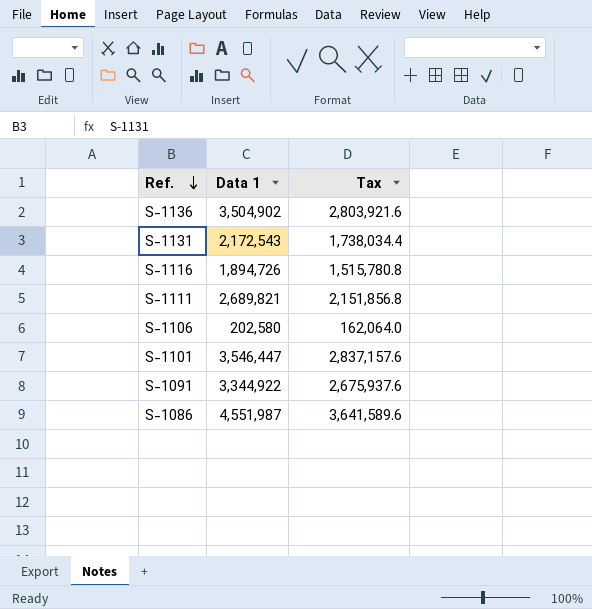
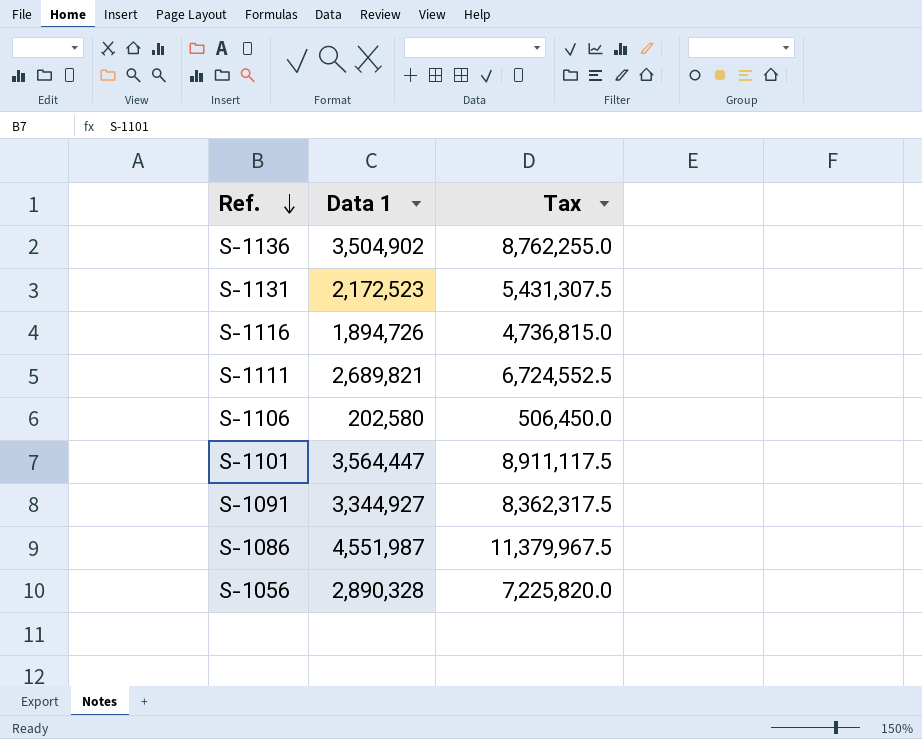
column Tax | formula: [Data 1] * 0.8 -> [Data 1] * 2.5
S-1131 | Data 1: 2,172,543 -> 2,172,523
S-1101 | Data 1: 3,546,447 -> 3,564,447
S-1091 | Data 1: 3,344,922 -> 3,344,927
row S-1056: none -> 2,890,328 | 7,225,820.0

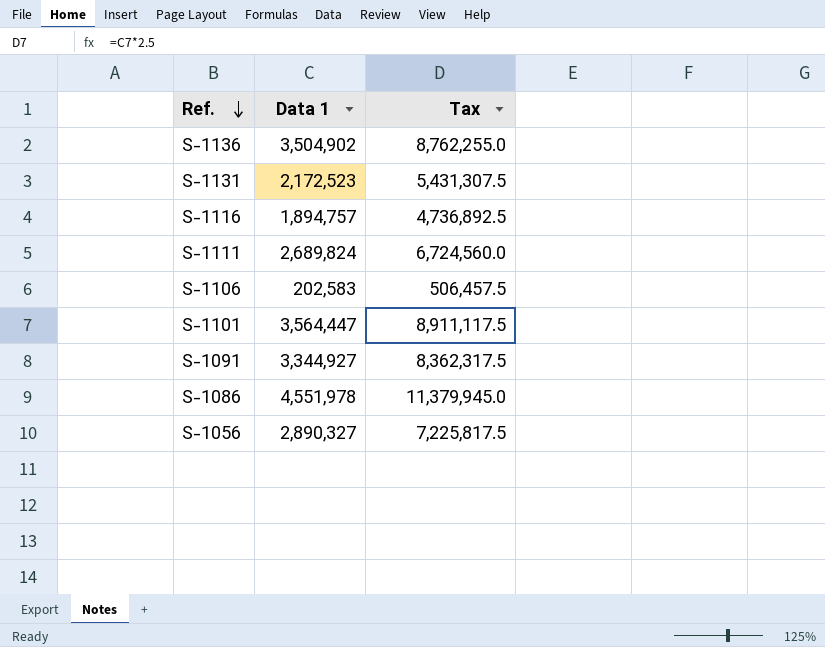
S-1116 | Data 1: 1,894,726 -> 1,894,757
S-1116 | Tax: 4,736,815.0 -> 4,736,892.5
S-1111 | Data 1: 2,689,821 -> 2,689,824
S-1111 | Tax: 6,724,552.5 -> 6,724,560.0
S-1106 | Data 1: 202,580 -> 202,583
S-1106 | Tax: 506,450.0 -> 506,457.5
S-1086 | Data 1: 4,551,987 -> 4,551,978
S-1086 | Tax: 11,379,967.5 -> 11,379,945.0
S-1056 | Data 1: 2,890,328 -> 2,890,327
S-1056 | Tax: 7,225,820.0 -> 7,225,817.5

